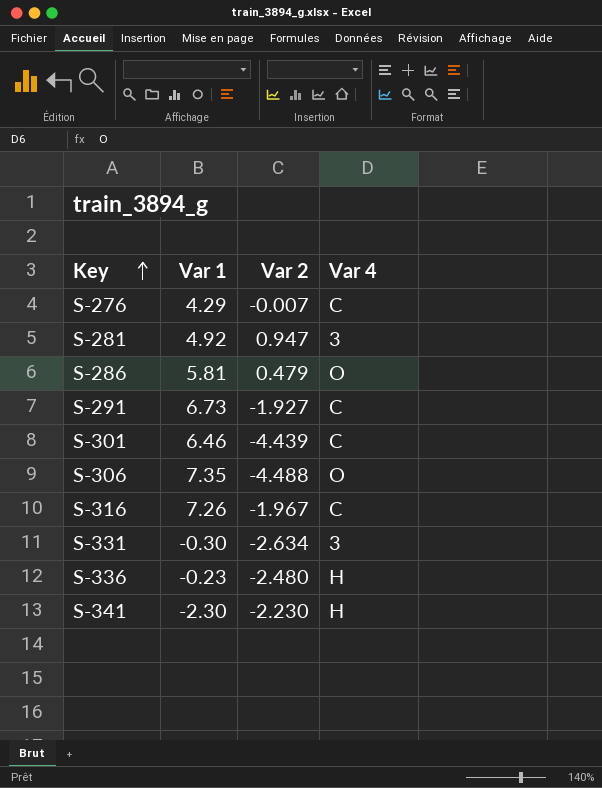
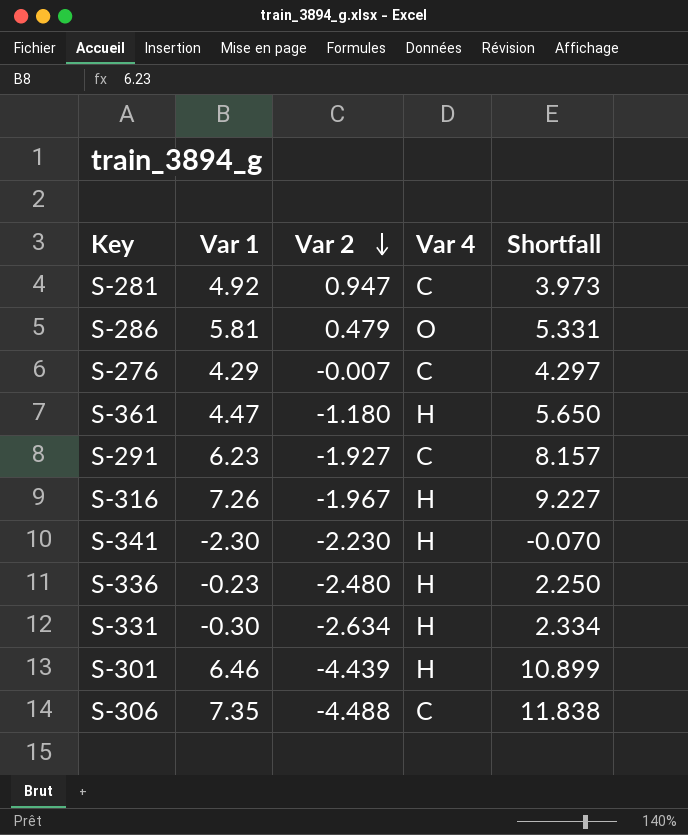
row order: Key ascending -> Var 2 descending
column Shortfall | formula: none -> [Var 1] - [Var 2]
S-281 | Var 4: 3 -> C
row S-361: none -> 4.47 | -1.180 | H | 5.650
S-291 | Var 1: 6.73 -> 6.23
S-316 | Var 4: C -> H
S-331 | Var 4: 3 -> H
S-301 | Var 4: C -> H
S-306 | Var 4: O -> C

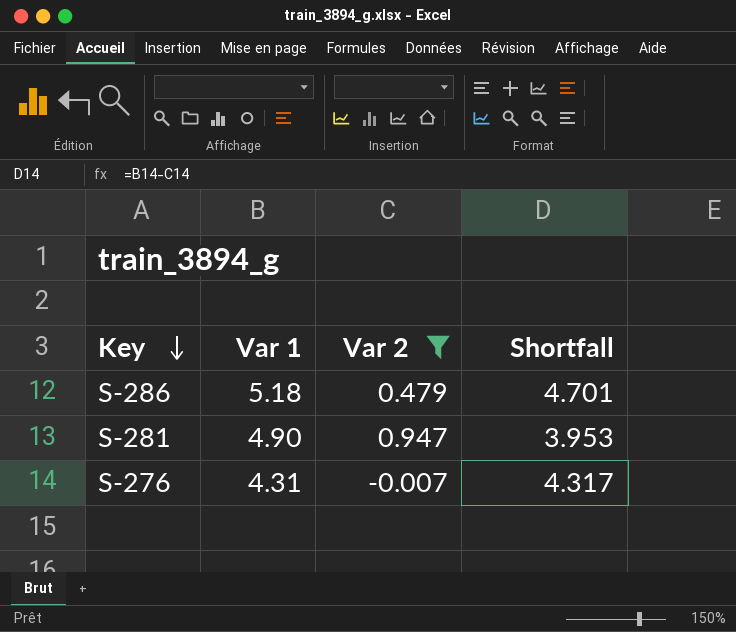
filter: none -> Var 2 >= -0.007
row order: Var 2 descending -> Key descending
column Var 4 | position: 4 -> none
S-286 | Var 1: 5.81 -> 5.18
S-286 | Shortfall: 5.331 -> 4.701
S-281 | Var 1: 4.92 -> 4.90
S-281 | Shortfall: 3.973 -> 3.953
S-276 | Var 1: 4.29 -> 4.31
S-276 | Shortfall: 4.297 -> 4.317

